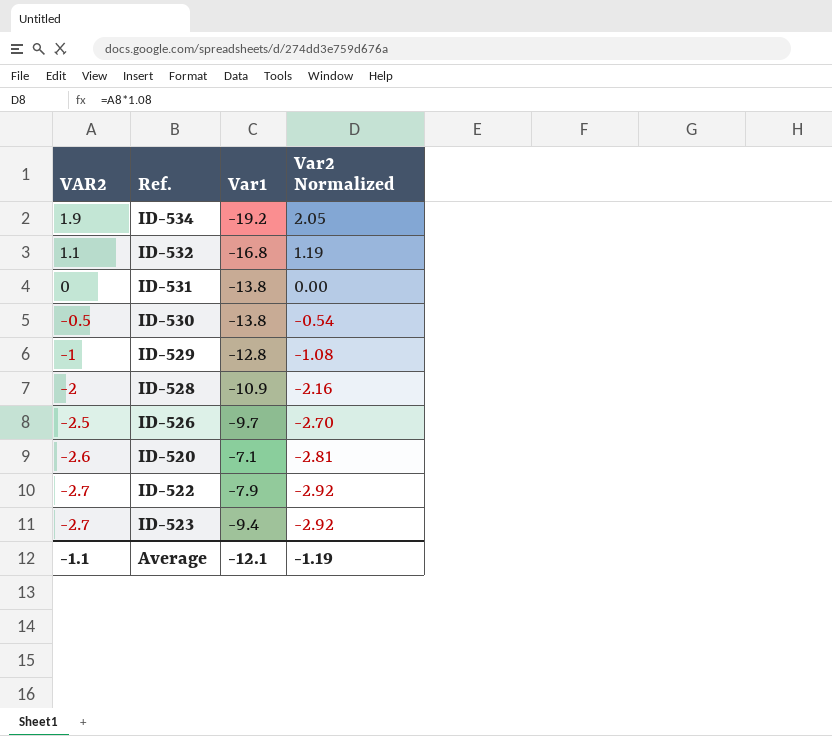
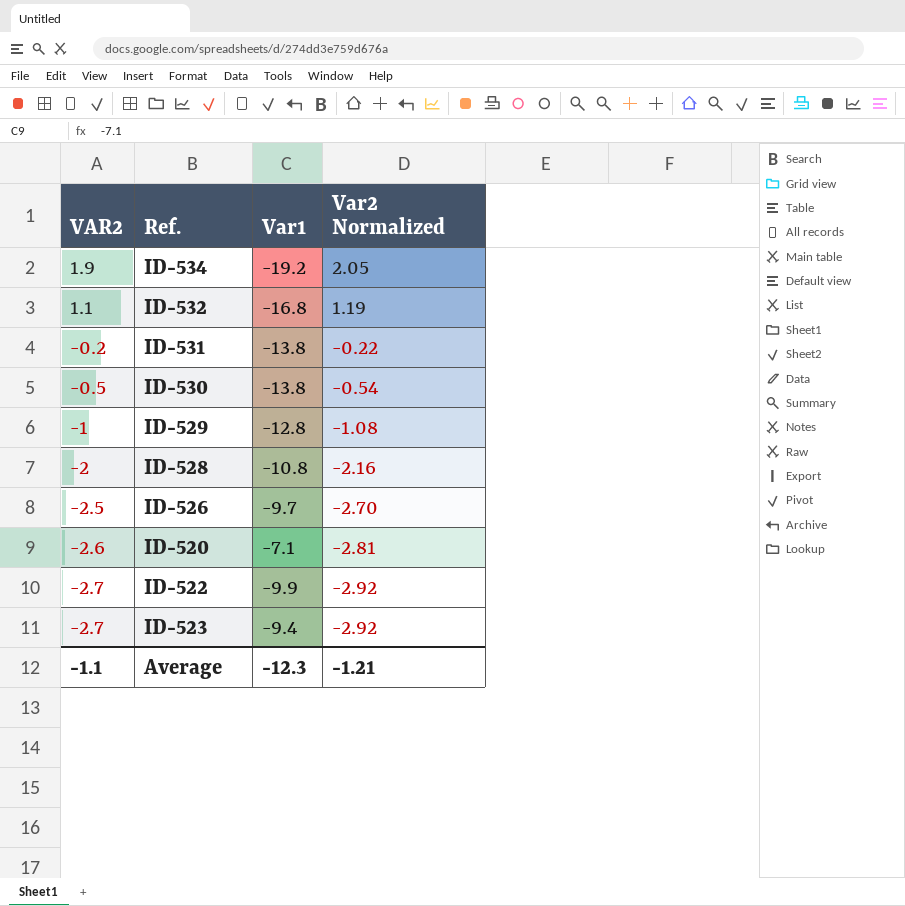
ID-531 | VAR2: 0 -> -0.2
ID-531 | Var2 Normalized: 0.00 -> -0.22
ID-528 | Var1: -10.9 -> -10.8
ID-522 | Var1: -7.9 -> -9.9
Average | Var1: -12.1 -> -12.3
Average | Var2 Normalized: -1.19 -> -1.21

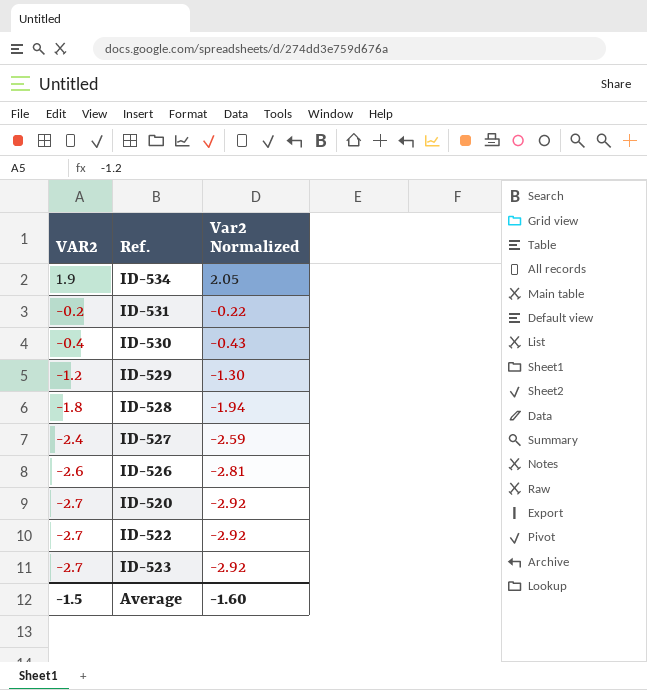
column Var1 | position: 3 -> none
row ID-532: 1.1 | -16.8 | 1.19 -> none
ID-530 | VAR2: -0.5 -> -0.4
ID-530 | Var2 Normalized: -0.54 -> -0.43
ID-529 | VAR2: -1 -> -1.2
ID-529 | Var2 Normalized: -1.08 -> -1.30
ID-528 | VAR2: -2 -> -1.8
ID-528 | Var2 Normalized: -2.16 -> -1.94
row ID-527: none -> -2.4 | -2.59
ID-526 | VAR2: -2.5 -> -2.6
ID-526 | Var2 Normalized: -2.70 -> -2.81
ID-520 | VAR2: -2.6 -> -2.7
ID-520 | Var2 Normalized: -2.81 -> -2.92
Average | VAR2: -1.1 -> -1.5
Average | Var2 Normalized: -1.21 -> -1.60

